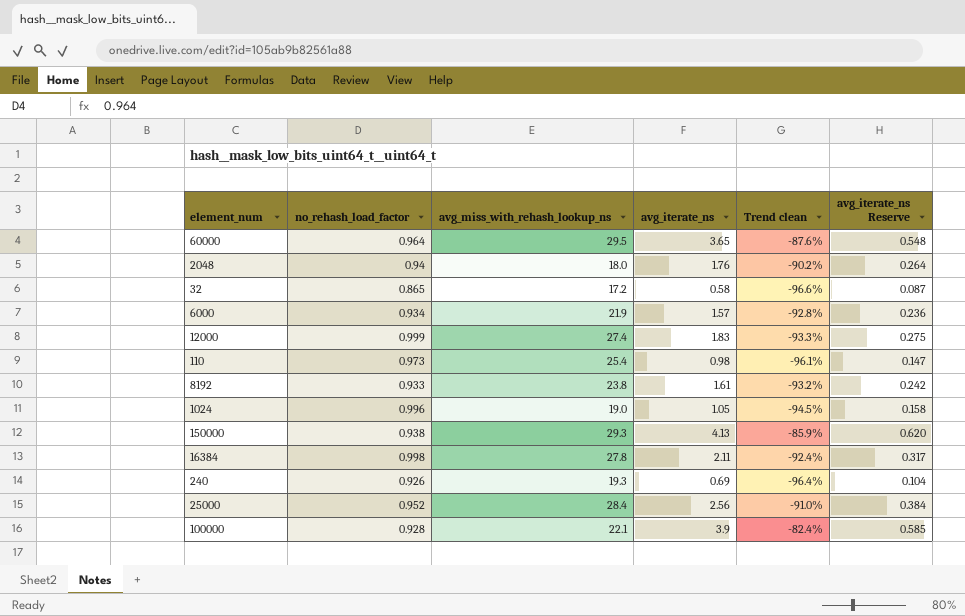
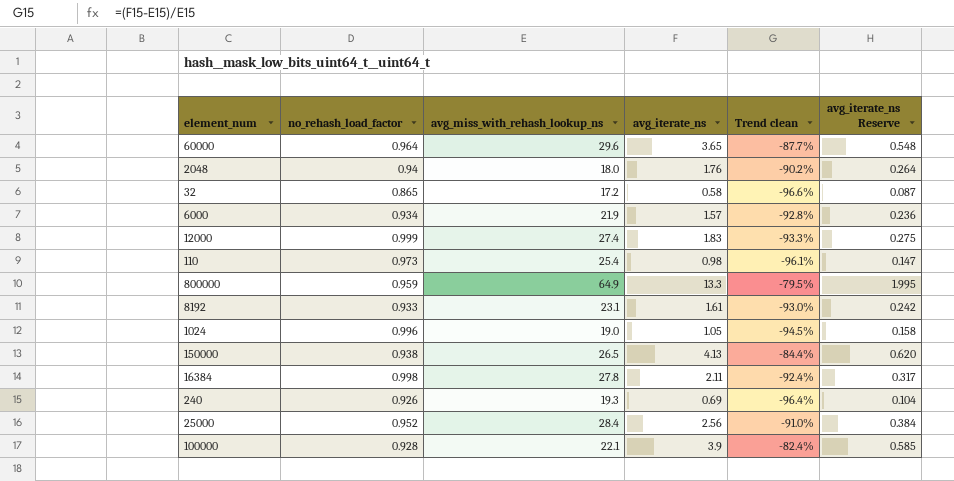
60000 | avg_miss_with_rehash_lookup_ns: 29.5 -> 29.6
60000 | Trend clean: -87.6% -> -87.7%
row 800000: none -> 0.959 | 64.9 | 13.3 | -79.5% | 1.995
8192 | avg_miss_with_rehash_lookup_ns: 23.8 -> 23.1
8192 | Trend clean: -93.2% -> -93.0%
150000 | avg_miss_with_rehash_lookup_ns: 29.3 -> 26.5
150000 | Trend clean: -85.9% -> -84.4%

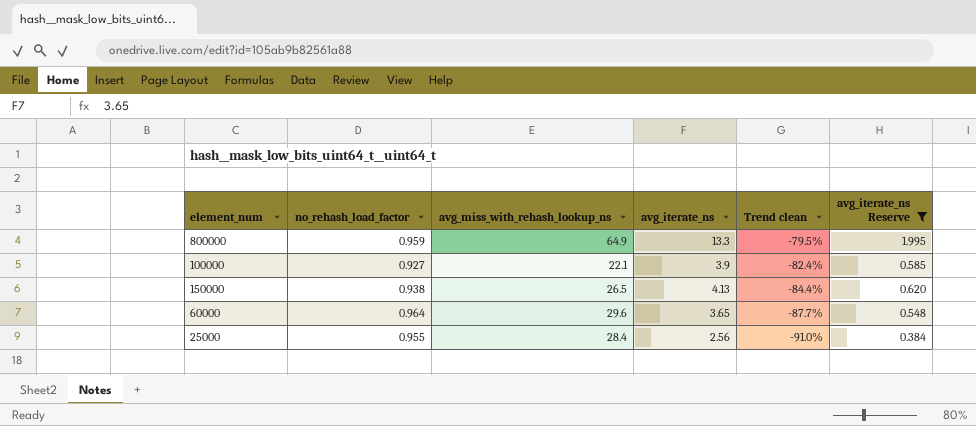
filter: none -> avg_iterate_ns Reserve >= 0.384
row order: none -> Trend clean descending
100000 | no_rehash_load_factor: 0.928 -> 0.927
25000 | no_rehash_load_factor: 0.952 -> 0.955

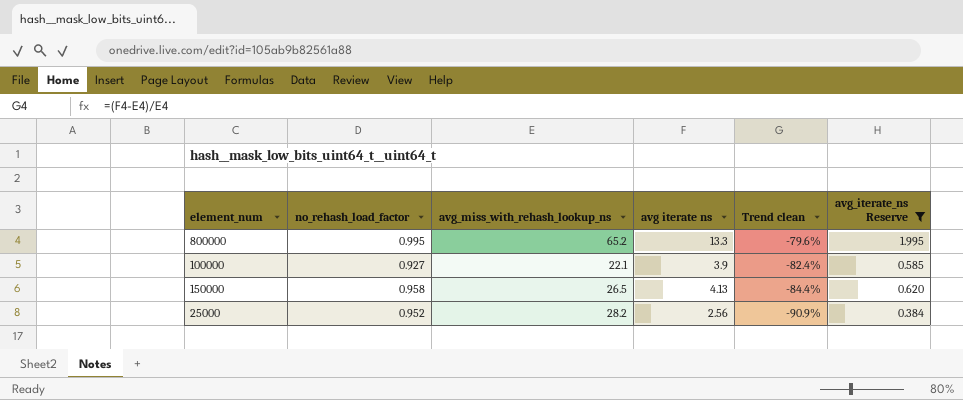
column name: avg_iterate_ns -> avg iterate ns
row 60000: 0.964 | 29.6 | 3.65 | -87.7% | 0.548 -> none
800000 | no_rehash_load_factor: 0.959 -> 0.995
800000 | avg_miss_with_rehash_lookup_ns: 64.9 -> 65.2
800000 | Trend clean: -79.5% -> -79.6%
150000 | no_rehash_load_factor: 0.938 -> 0.958
25000 | no_rehash_load_factor: 0.955 -> 0.952
25000 | avg_miss_with_rehash_lookup_ns: 28.4 -> 28.2
25000 | Trend clean: -91.0% -> -90.9%

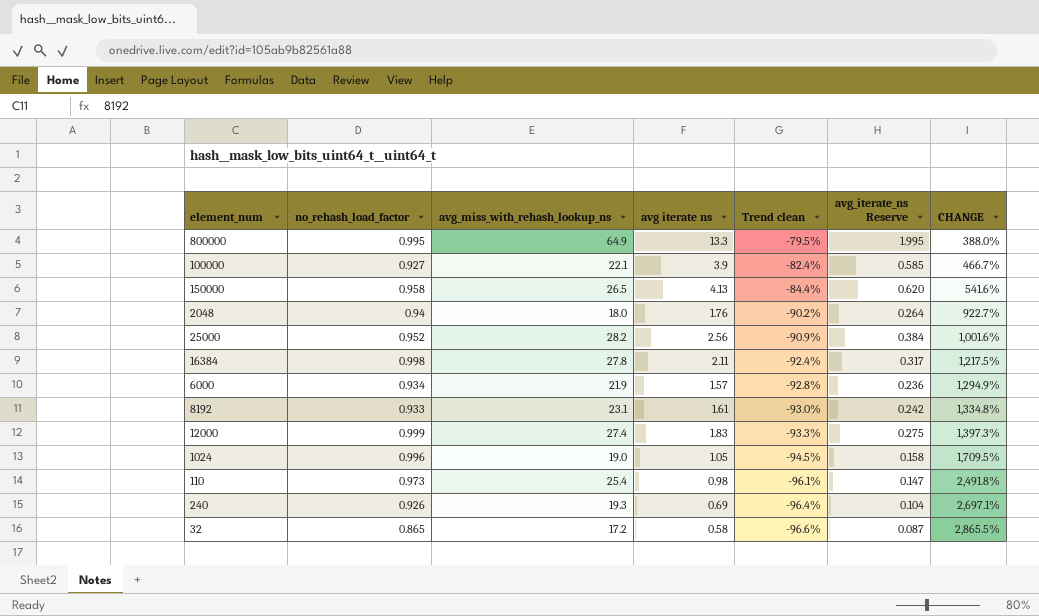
filter: avg_iterate_ns Reserve >= 0.384 -> none
column CHANGE | formula: none -> ([avg_miss_with_rehash_lookup_ns] - [avg iterate ns]) / [avg iterate ns]
800000 | avg_miss_with_rehash_lookup_ns: 65.2 -> 64.9
800000 | Trend clean: -79.6% -> -79.5%

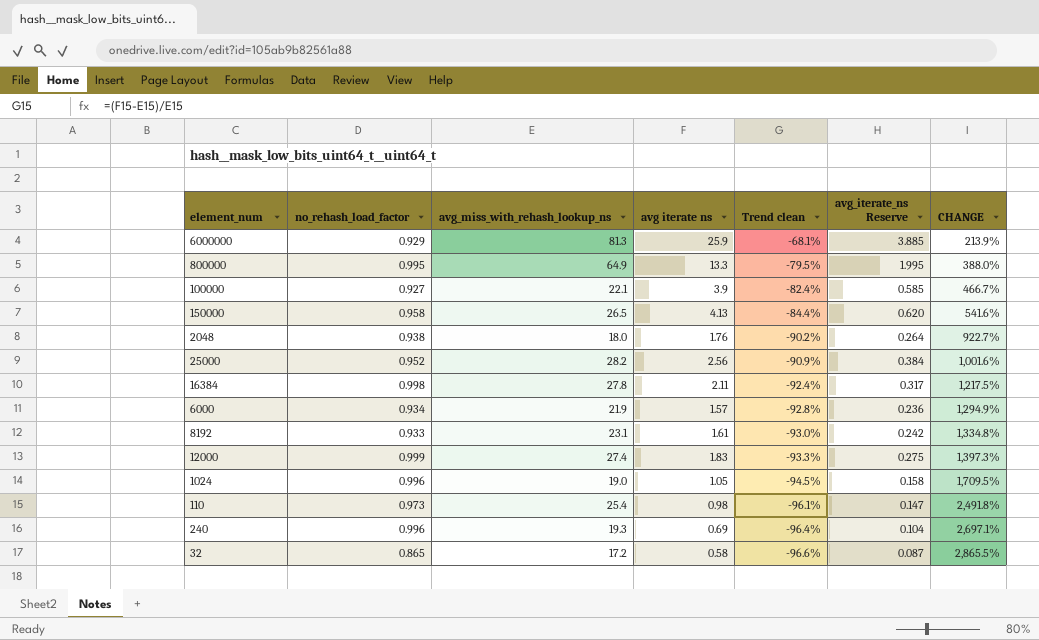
row 6000000: none -> 0.929 | 81.3 | 25.9 | -68.1% | 3.885 | 213.9%
2048 | no_rehash_load_factor: 0.94 -> 0.938
240 | no_rehash_load_factor: 0.926 -> 0.996

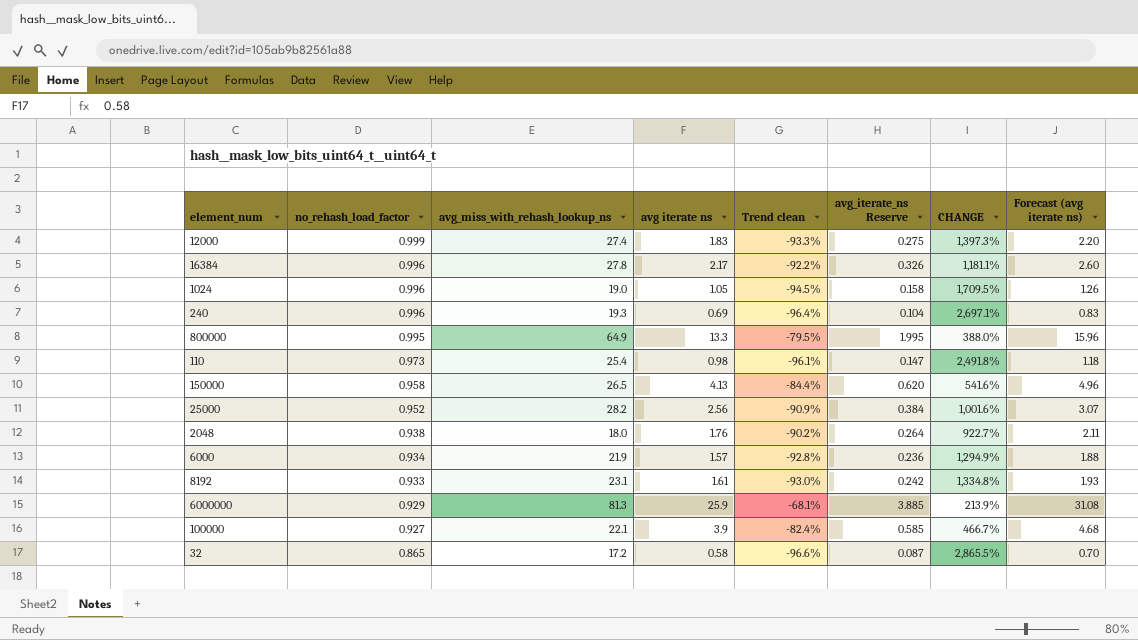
row order: Trend clean descending -> no_rehash_load_factor descending
column Forecast (avg iterate ns) | formula: none -> [avg iterate ns] * 1.2
16384 | no_rehash_load_factor: 0.998 -> 0.996
16384 | avg iterate ns: 2.11 -> 2.17
16384 | Trend clean: -92.4% -> -92.2%
16384 | avg_iterate_ns Reserve: 0.317 -> 0.326
16384 | CHANGE: 1,217.5% -> 1,181.1%

